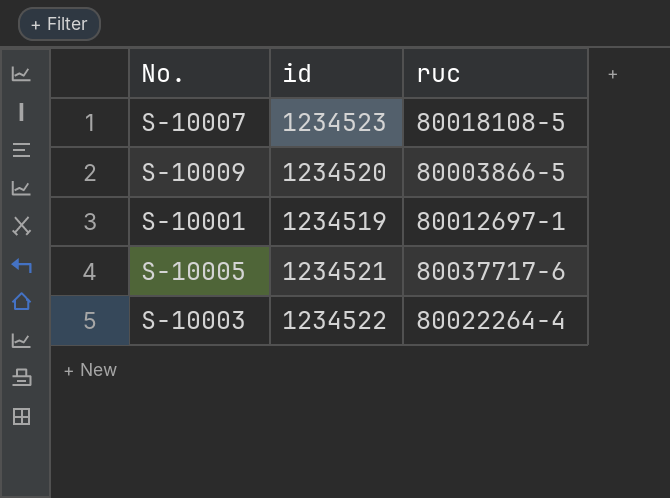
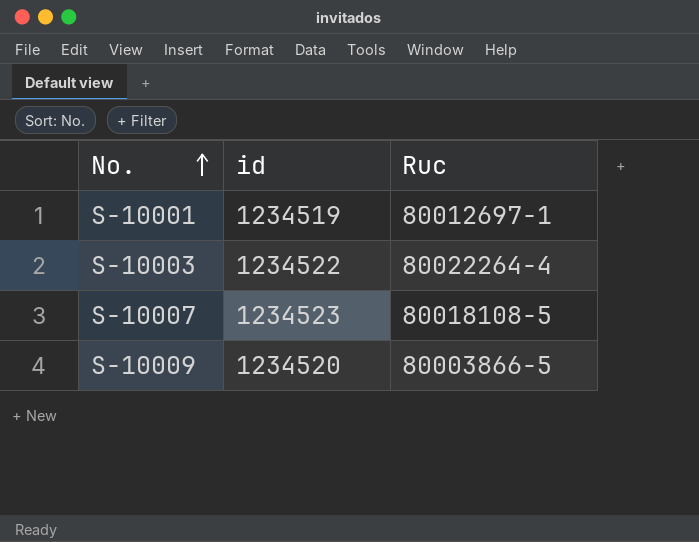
row order: none -> No. ascending
column name: ruc -> Ruc
row S-10005: 1234521 | 80037717-6 -> none

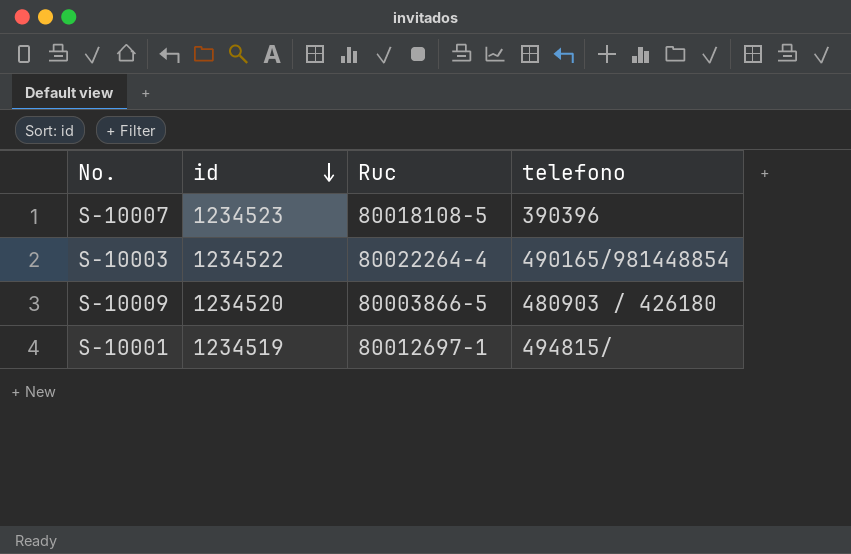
row order: No. ascending -> id descending
column telefono | position: none -> 4

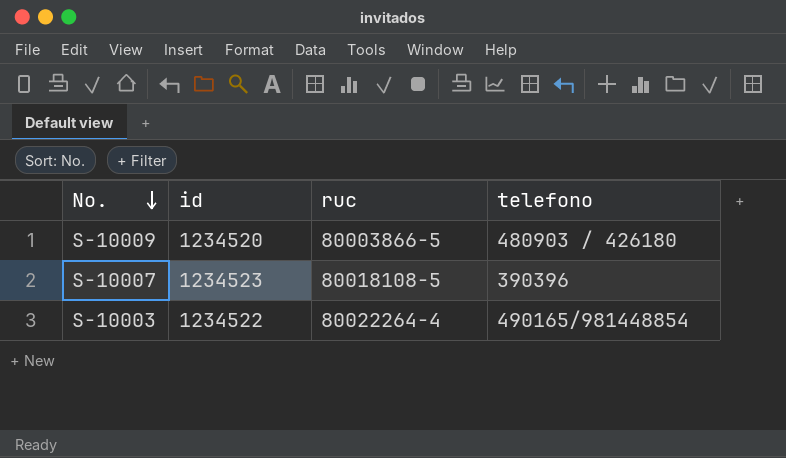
row order: id descending -> No. descending
column name: Ruc -> ruc
row S-10001: 1234519 | 80012697-1 | 494815/ -> none

